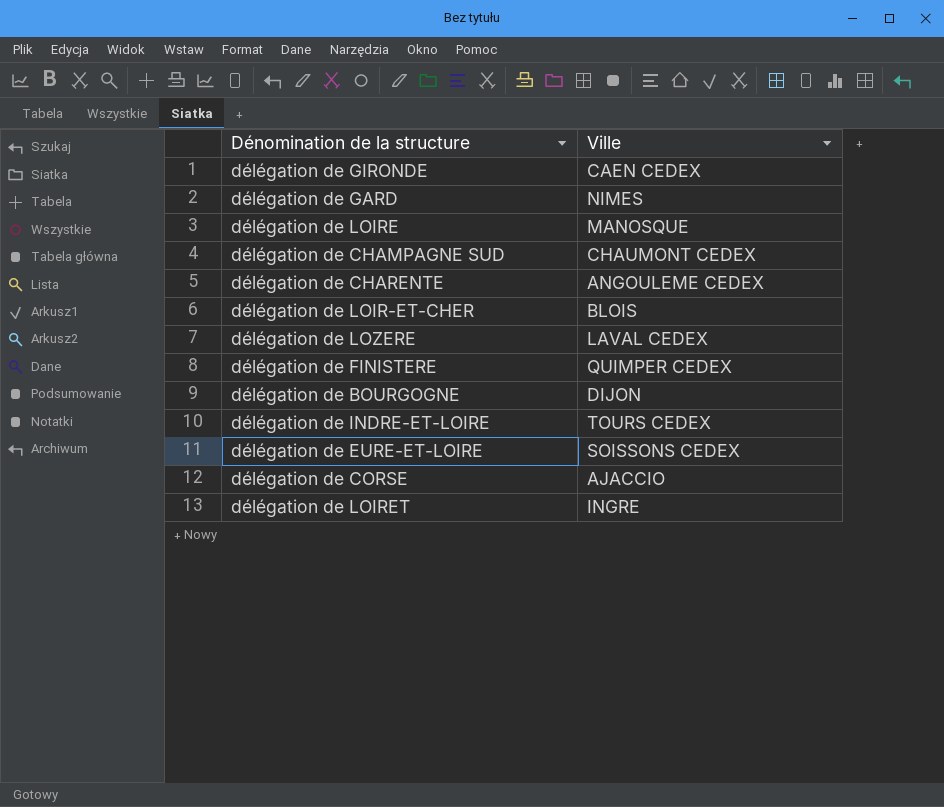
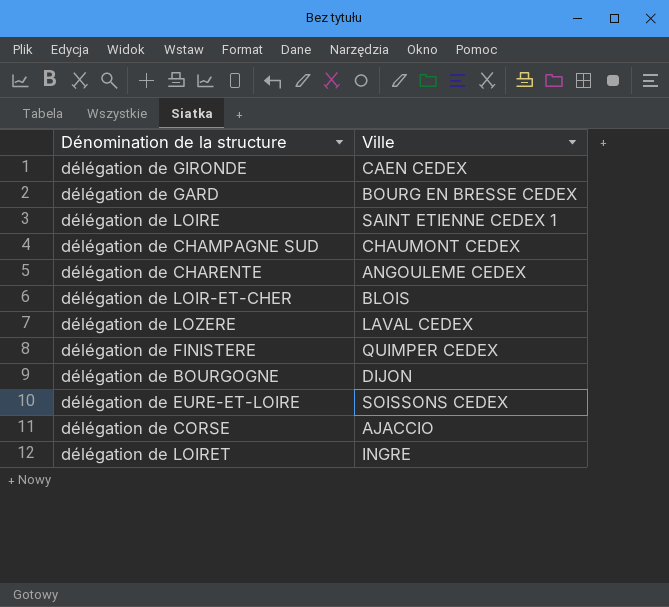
row délégation de INDRE-ET-LOIRE: TOURS CEDEX -> none
délégation de GARD | Ville: NIMES -> BOURG EN BRESSE CEDEX
délégation de LOIRE | Ville: MANOSQUE -> SAINT ETIENNE CEDEX 1

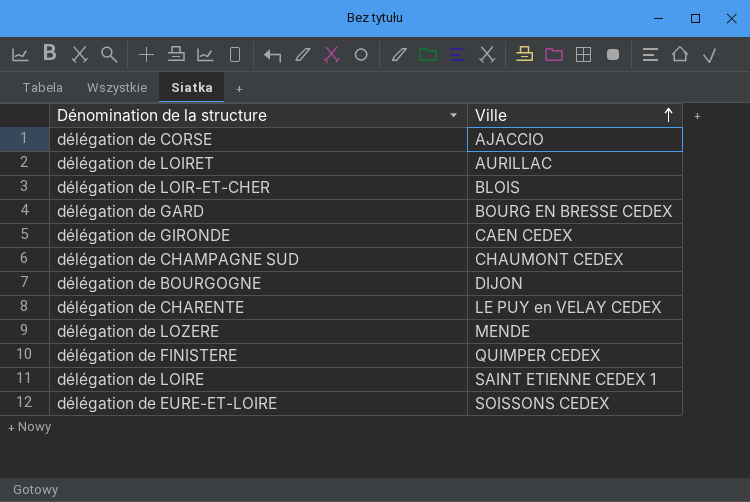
row order: none -> Ville ascending
délégation de LOIRET | Ville: INGRE -> AURILLAC
délégation de CHARENTE | Ville: ANGOULEME CEDEX -> LE PUY en VELAY CEDEX
délégation de LOZERE | Ville: LAVAL CEDEX -> MENDE

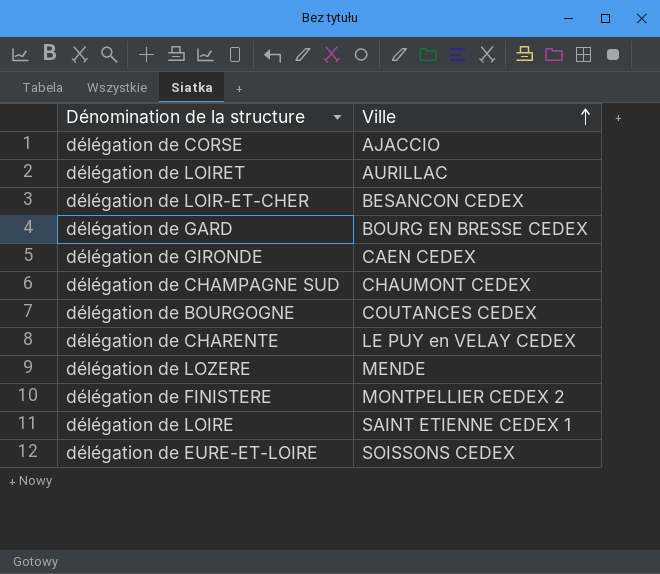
délégation de LOIR-ET-CHER | Ville: BLOIS -> BESANCON CEDEX
délégation de BOURGOGNE | Ville: DIJON -> COUTANCES CEDEX
délégation de FINISTERE | Ville: QUIMPER CEDEX -> MONTPELLIER CEDEX 2

